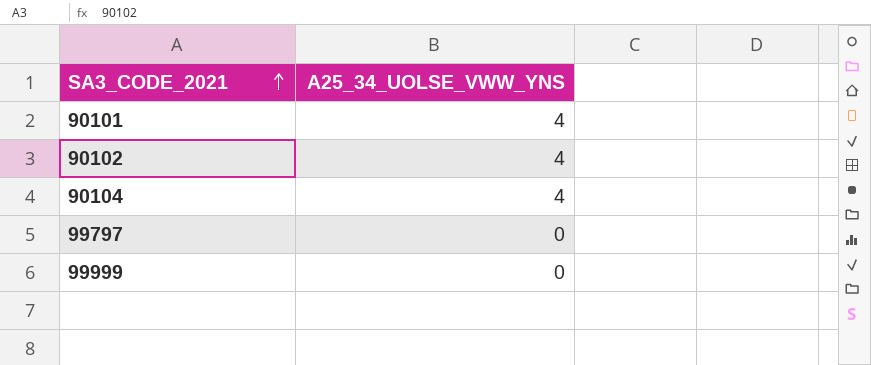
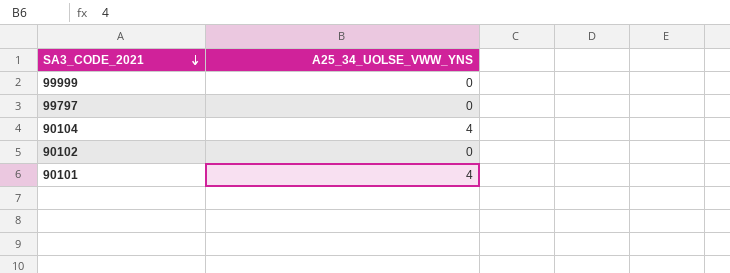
row order: SA3_CODE_2021 ascending -> SA3_CODE_2021 descending
90102 | A25_34_UOLSE_VWW_YNS: 4 -> 0

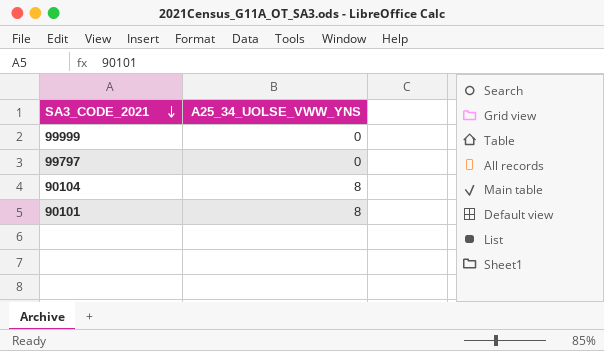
row 90102: 0 -> none
90104 | A25_34_UOLSE_VWW_YNS: 4 -> 8
90101 | A25_34_UOLSE_VWW_YNS: 4 -> 8

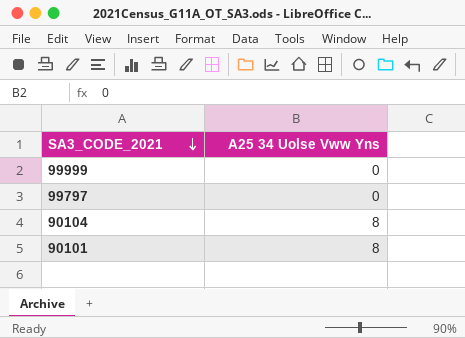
column name: A25_34_UOLSE_VWW_YNS -> A25 34 Uolse Vww Yns

